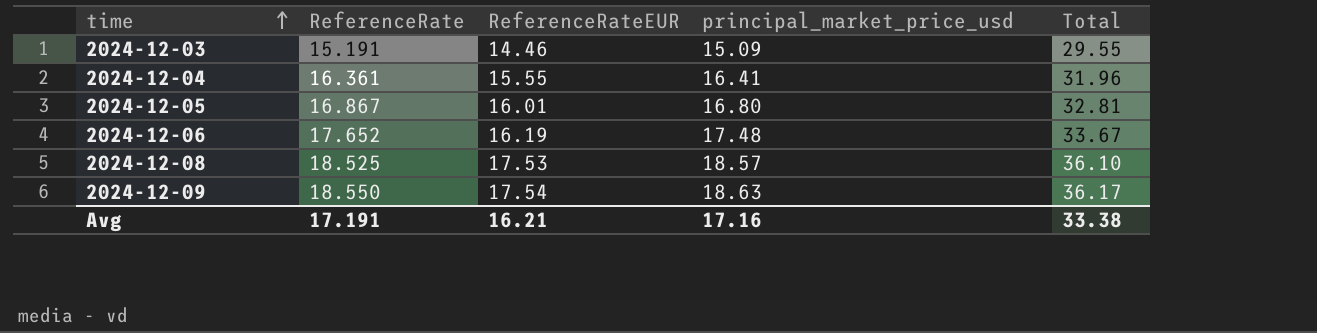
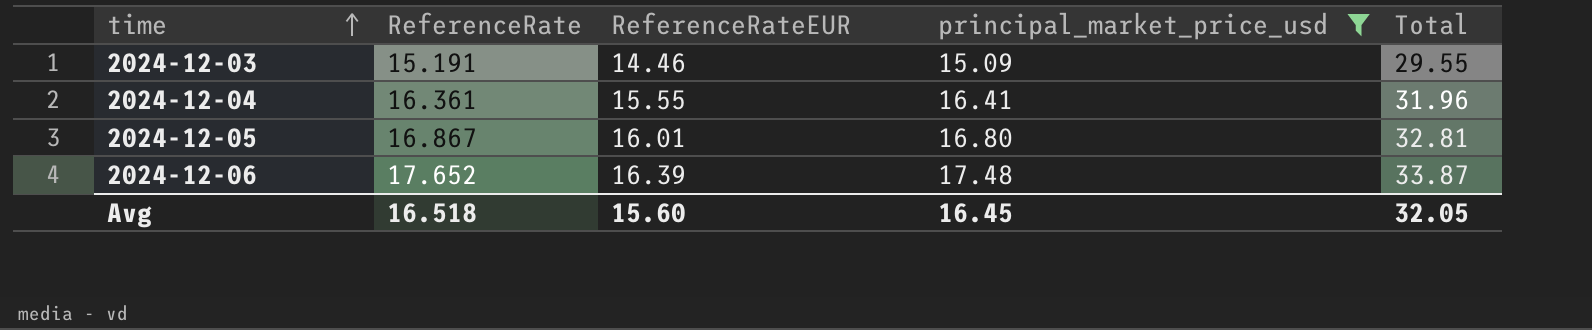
filter: none -> principal_market_price_usd <= 17.48
2024-12-06 | ReferenceRateEUR: 16.19 -> 16.39
2024-12-06 | Total: 33.67 -> 33.87
Avg | ReferenceRate: 17.191 -> 16.518
Avg | ReferenceRateEUR: 16.21 -> 15.60
Avg | principal_market_price_usd: 17.16 -> 16.45
Avg | Total: 33.38 -> 32.05

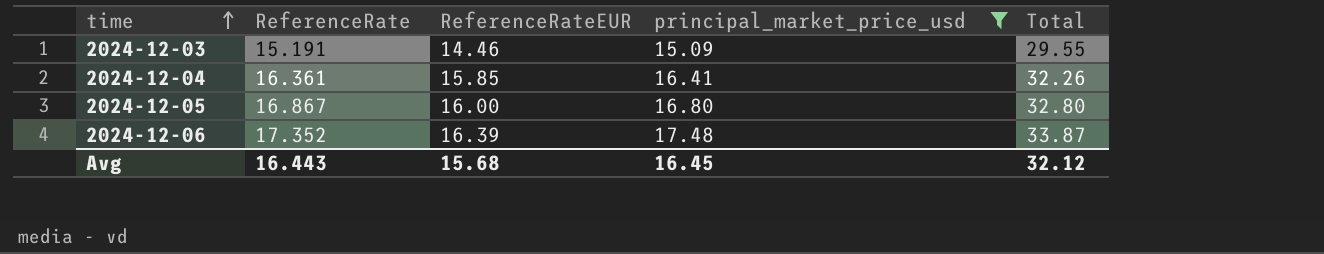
2024-12-04 | ReferenceRateEUR: 15.55 -> 15.85
2024-12-04 | Total: 31.96 -> 32.26
2024-12-05 | ReferenceRateEUR: 16.01 -> 16.00
2024-12-05 | Total: 32.81 -> 32.80
2024-12-06 | ReferenceRate: 17.652 -> 17.352
Avg | ReferenceRate: 16.518 -> 16.443
Avg | ReferenceRateEUR: 15.60 -> 15.68
Avg | Total: 32.05 -> 32.12

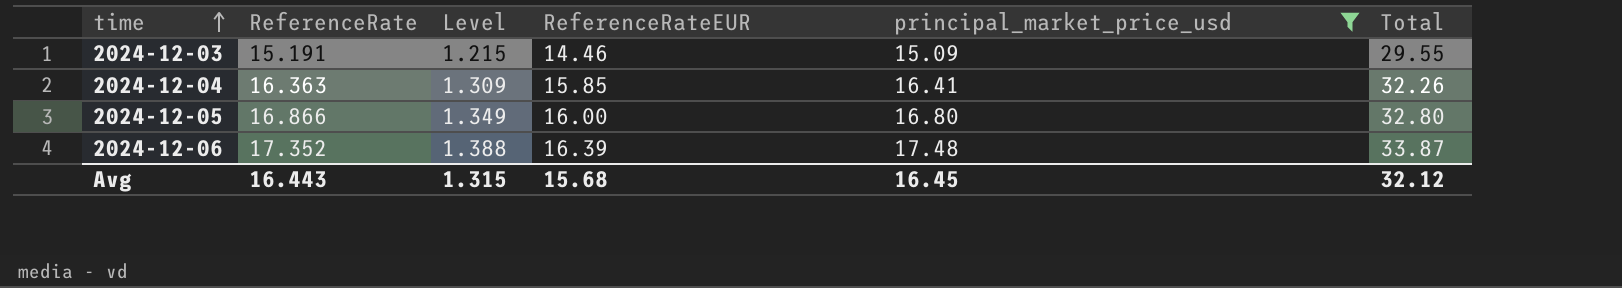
column Level | formula: none -> [ReferenceRate] * 0.08
2024-12-04 | ReferenceRate: 16.361 -> 16.363
2024-12-05 | ReferenceRate: 16.867 -> 16.866

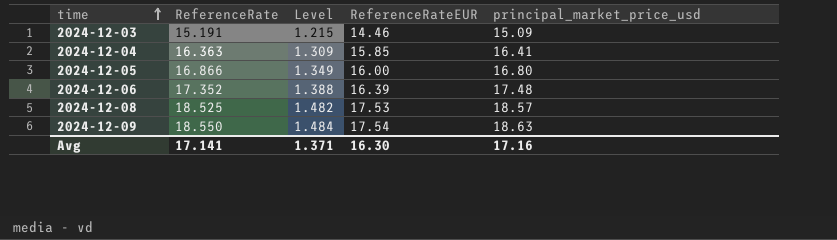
filter: principal_market_price_usd <= 17.48 -> none
column Total | formula: [ReferenceRateEUR] + [principal_market_price_usd] -> none
Avg | ReferenceRate: 16.443 -> 17.141
Avg | Level: 1.315 -> 1.371
Avg | ReferenceRateEUR: 15.68 -> 16.30
Avg | principal_market_price_usd: 16.45 -> 17.16

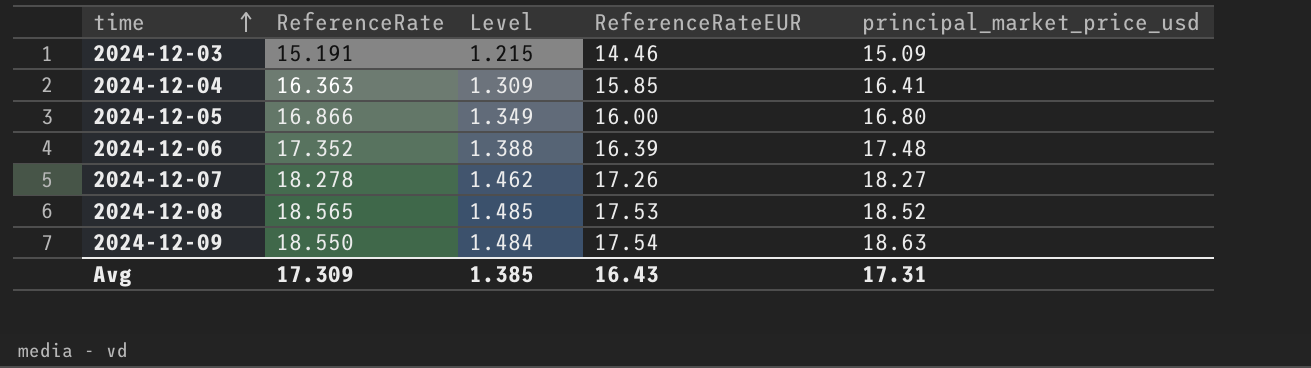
row 2024-12-07: none -> 18.278 | 1.462 | 17.26 | 18.27
2024-12-08 | ReferenceRate: 18.525 -> 18.565
2024-12-08 | Level: 1.482 -> 1.485
2024-12-08 | principal_market_price_usd: 18.57 -> 18.52
Avg | ReferenceRate: 17.141 -> 17.309
Avg | Level: 1.371 -> 1.385
Avg | ReferenceRateEUR: 16.30 -> 16.43
Avg | principal_market_price_usd: 17.16 -> 17.31

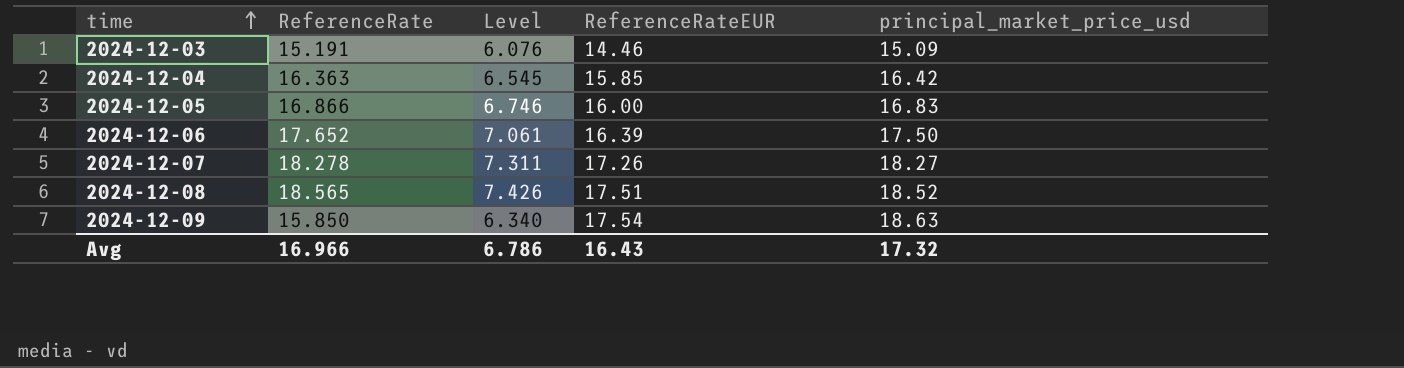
column Level | formula: [ReferenceRate] * 0.08 -> [ReferenceRate] * 0.4
2024-12-04 | principal_market_price_usd: 16.41 -> 16.42
2024-12-05 | principal_market_price_usd: 16.80 -> 16.83
2024-12-06 | ReferenceRate: 17.352 -> 17.652
2024-12-06 | principal_market_price_usd: 17.48 -> 17.50
2024-12-08 | ReferenceRateEUR: 17.53 -> 17.51
2024-12-09 | ReferenceRate: 18.550 -> 15.850
Avg | ReferenceRate: 17.309 -> 16.966
Avg | Level: 1.385 -> 6.786
Avg | principal_market_price_usd: 17.31 -> 17.32

